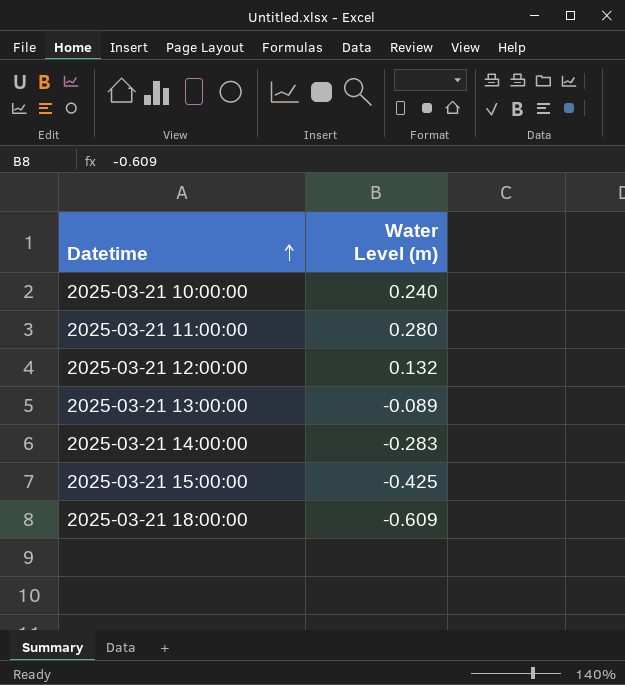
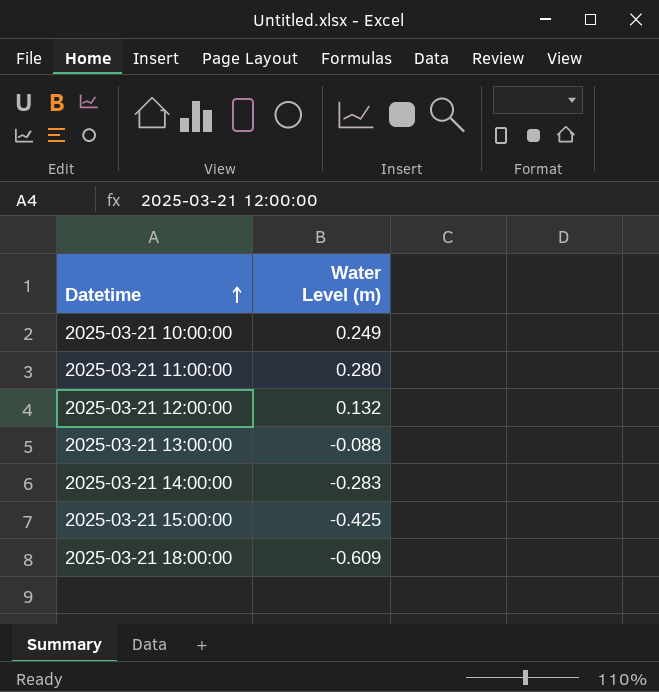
2025-03-21 10:00:00 | Water Level (m): 0.240 -> 0.249
2025-03-21 13:00:00 | Water Level (m): -0.089 -> -0.088

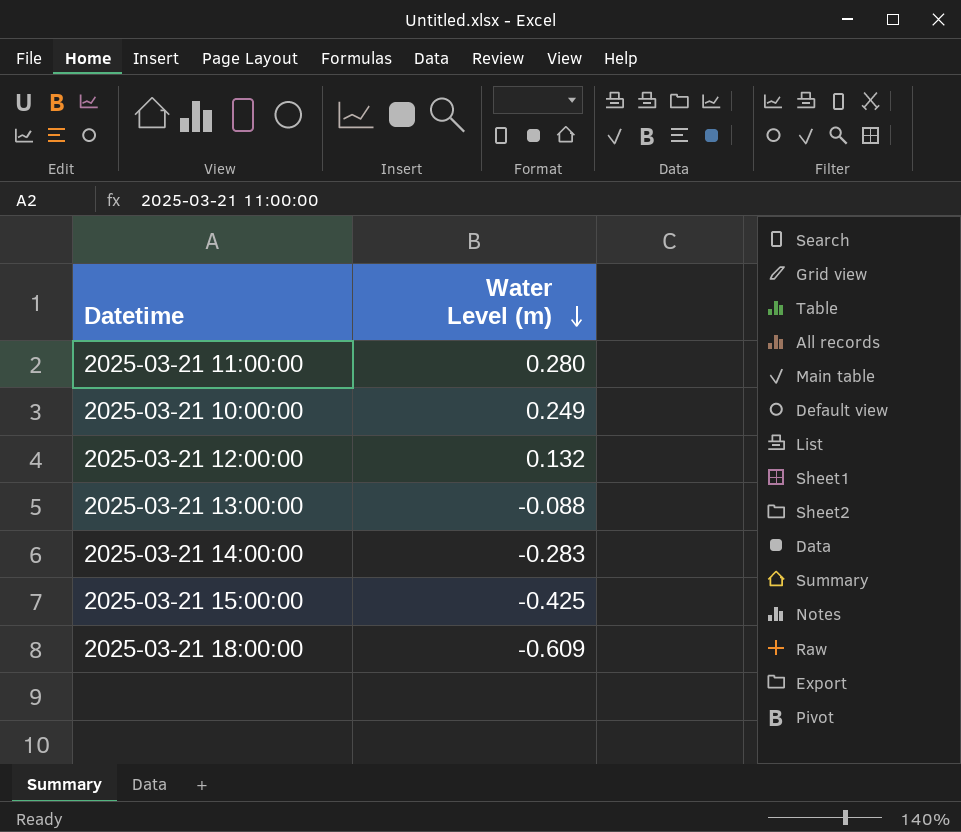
row order: Datetime ascending -> Water Level (m) descending

